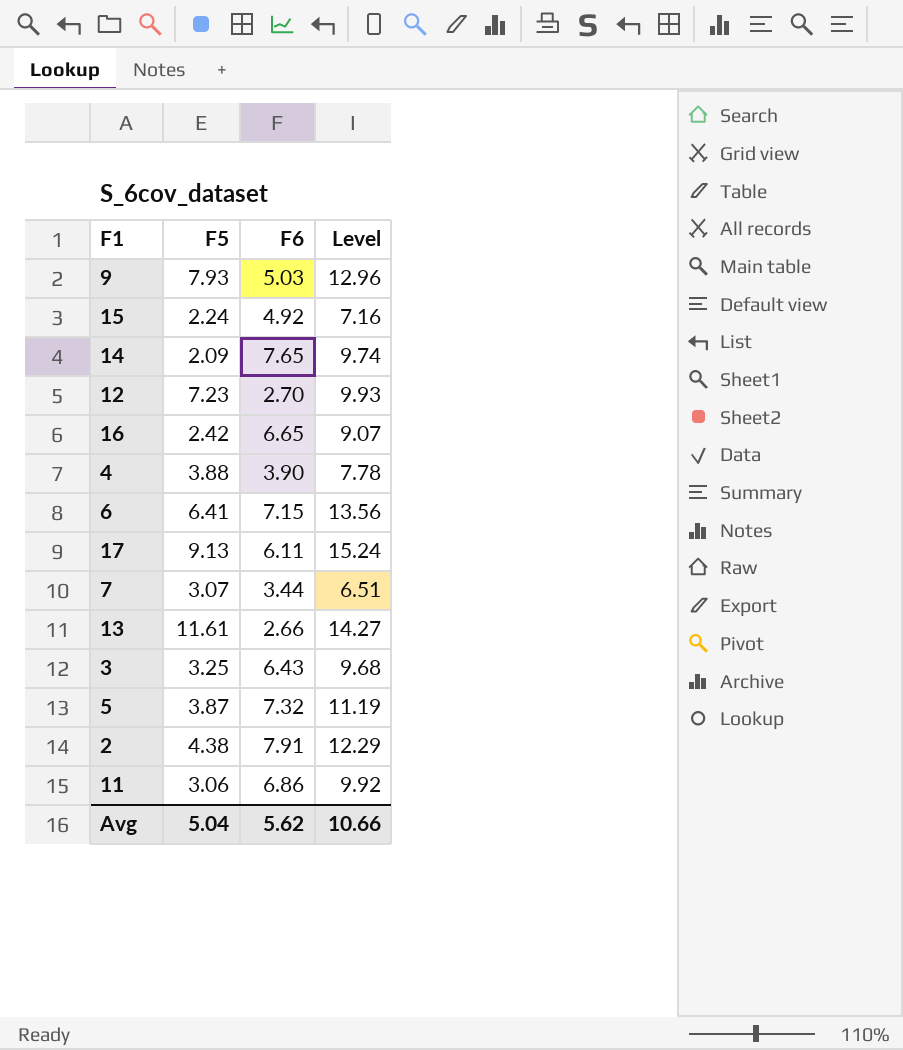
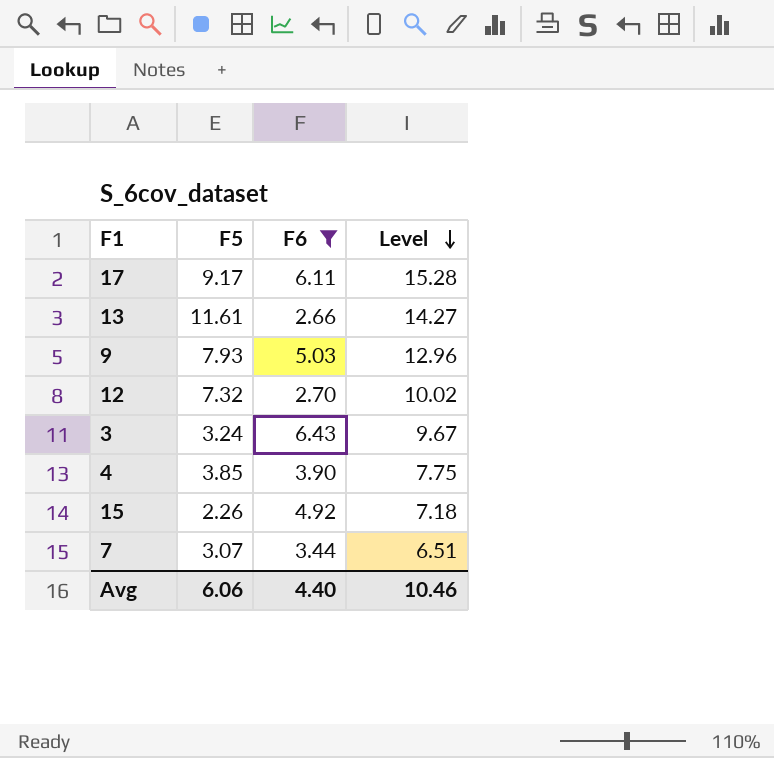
filter: none -> F6 <= 6.43
row order: none -> Level descending
17 | F5: 9.13 -> 9.17
17 | Level: 15.24 -> 15.28
12 | F5: 7.23 -> 7.32
12 | Level: 9.93 -> 10.02
3 | F5: 3.25 -> 3.24
3 | Level: 9.68 -> 9.67
4 | F5: 3.88 -> 3.85
4 | Level: 7.78 -> 7.75
15 | F5: 2.24 -> 2.26
15 | Level: 7.16 -> 7.18
Avg | F5: 5.04 -> 6.06
Avg | F6: 5.62 -> 4.40
Avg | Level: 10.66 -> 10.46

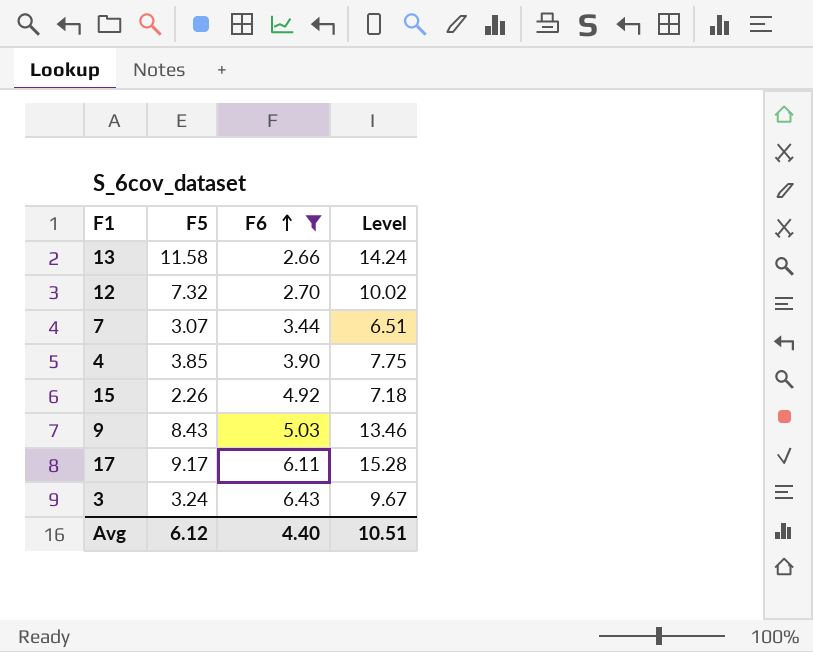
row order: Level descending -> F6 ascending
13 | F5: 11.61 -> 11.58
13 | Level: 14.27 -> 14.24
9 | F5: 7.93 -> 8.43
9 | Level: 12.96 -> 13.46
Avg | F5: 6.06 -> 6.12
Avg | Level: 10.46 -> 10.51

